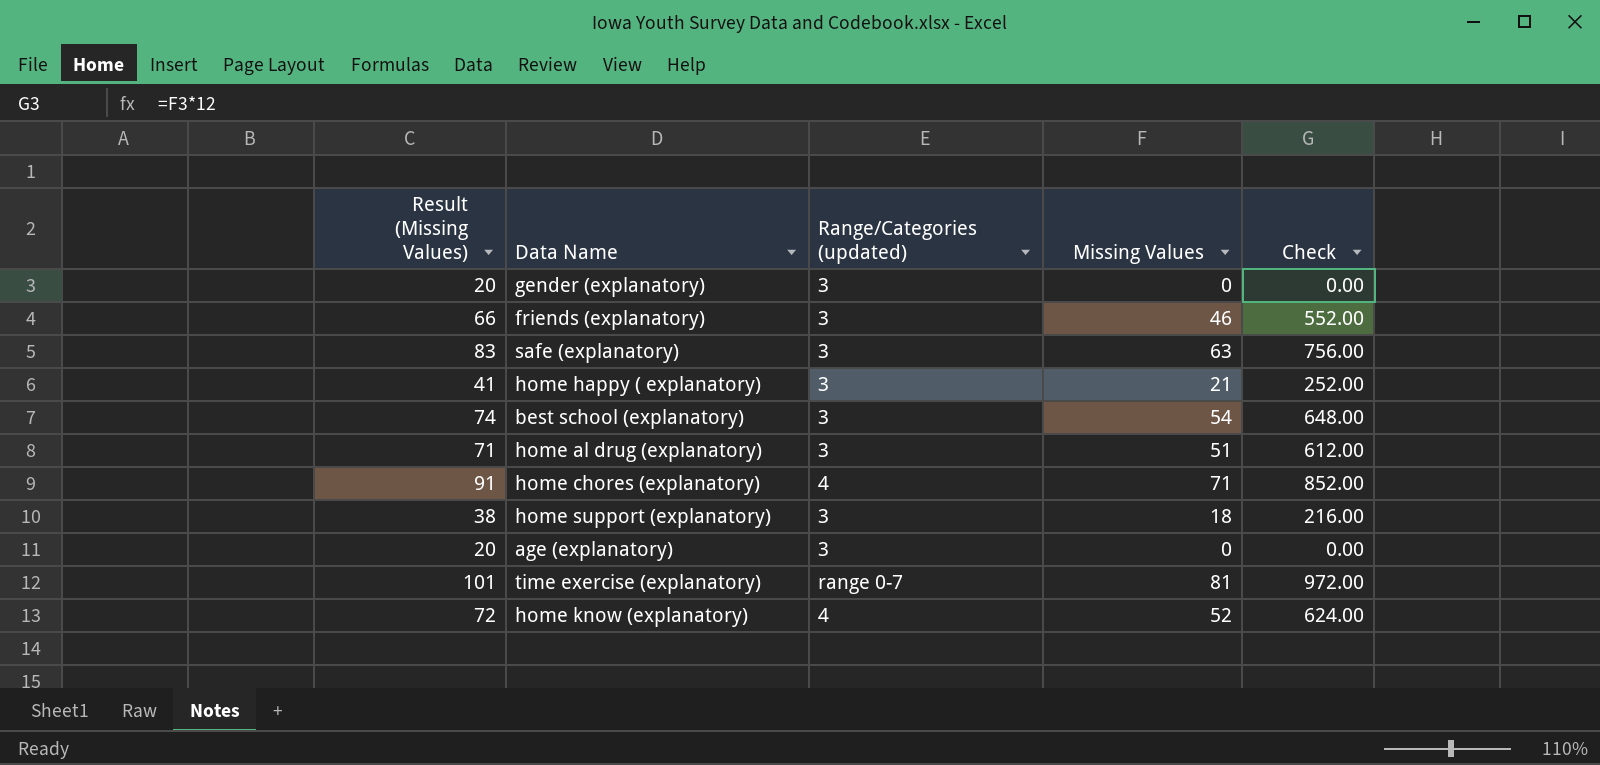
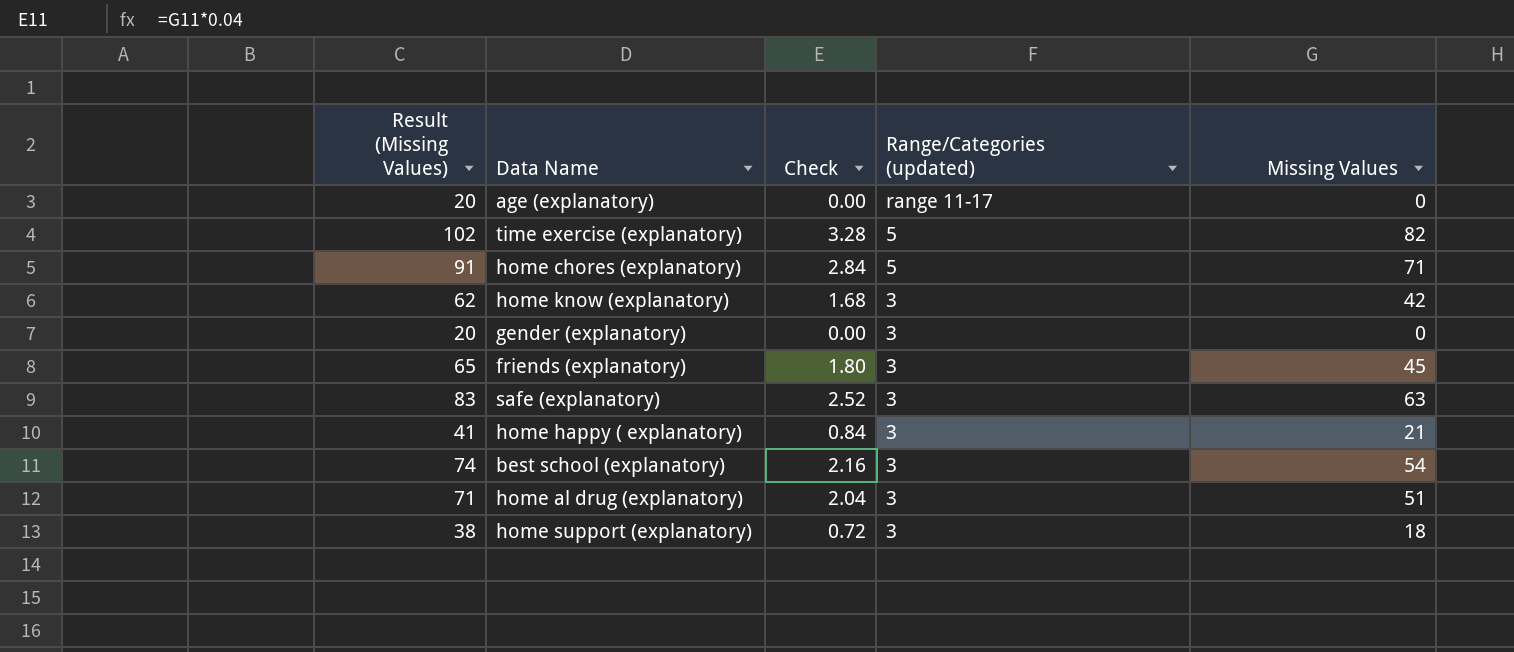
row order: none -> Range/Categories (updated) descending
column Check | formula: [Missing Values] * 12 -> [Missing Values] * 0.04
column Check | position: 5 -> 3
age (explanatory) | Range/Categories (updated): 3 -> range 11-17
time exercise (explanatory) | Result (Missing Values): 101 -> 102
time exercise (explanatory) | Range/Categories (updated): range 0-7 -> 5
time exercise (explanatory) | Missing Values: 81 -> 82
home chores (explanatory) | Range/Categories (updated): 4 -> 5
home know (explanatory) | Result (Missing Values): 72 -> 62
home know (explanatory) | Range/Categories (updated): 4 -> 3
home know (explanatory) | Missing Values: 52 -> 42
friends (explanatory) | Result (Missing Values): 66 -> 65
friends (explanatory) | Missing Values: 46 -> 45

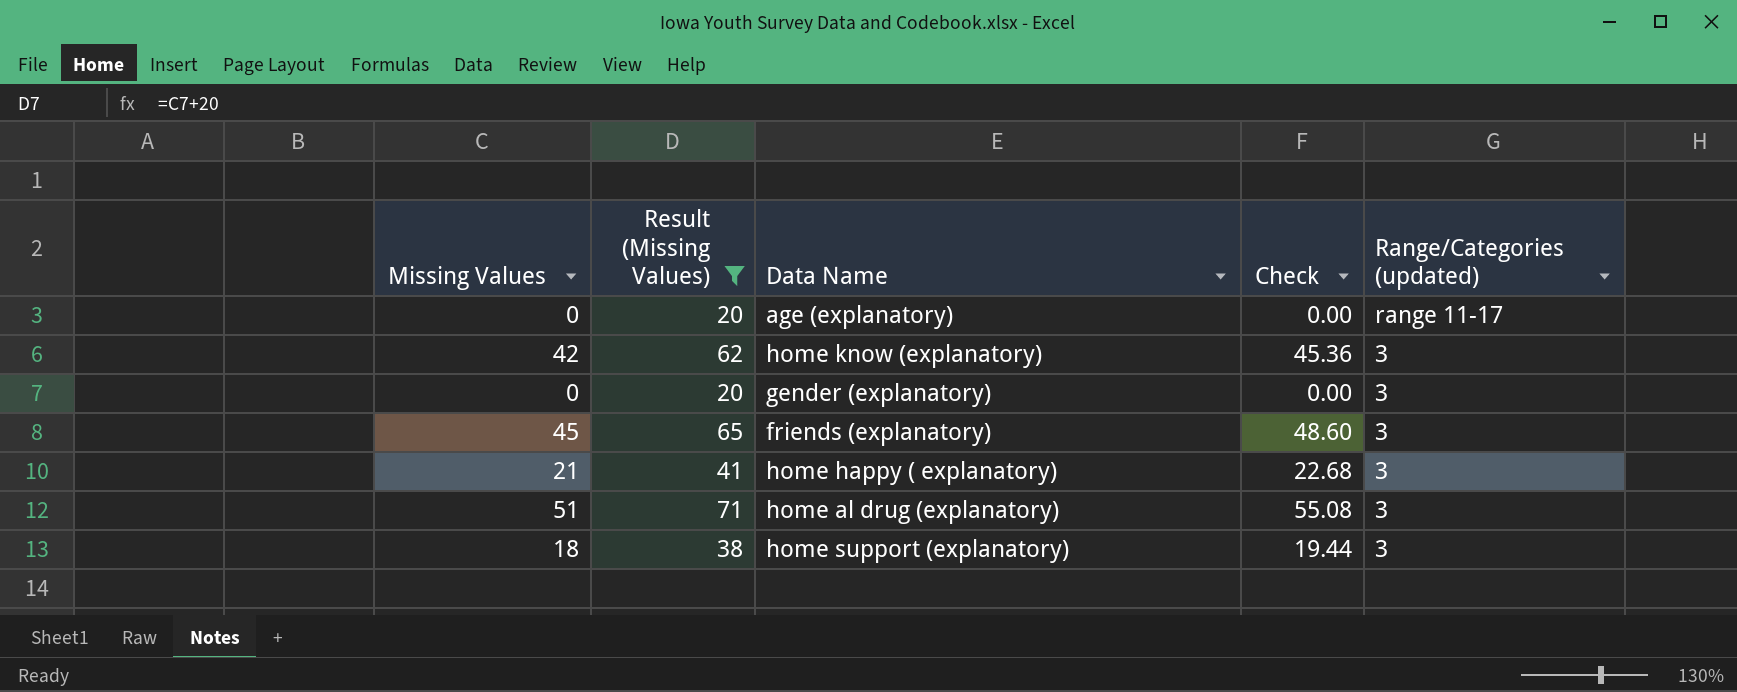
filter: none -> Result (Missing Values) <= 71
column Missing Values | position: 5 -> 1
column Check | formula: [Missing Values] * 0.04 -> [Missing Values] * 1.08

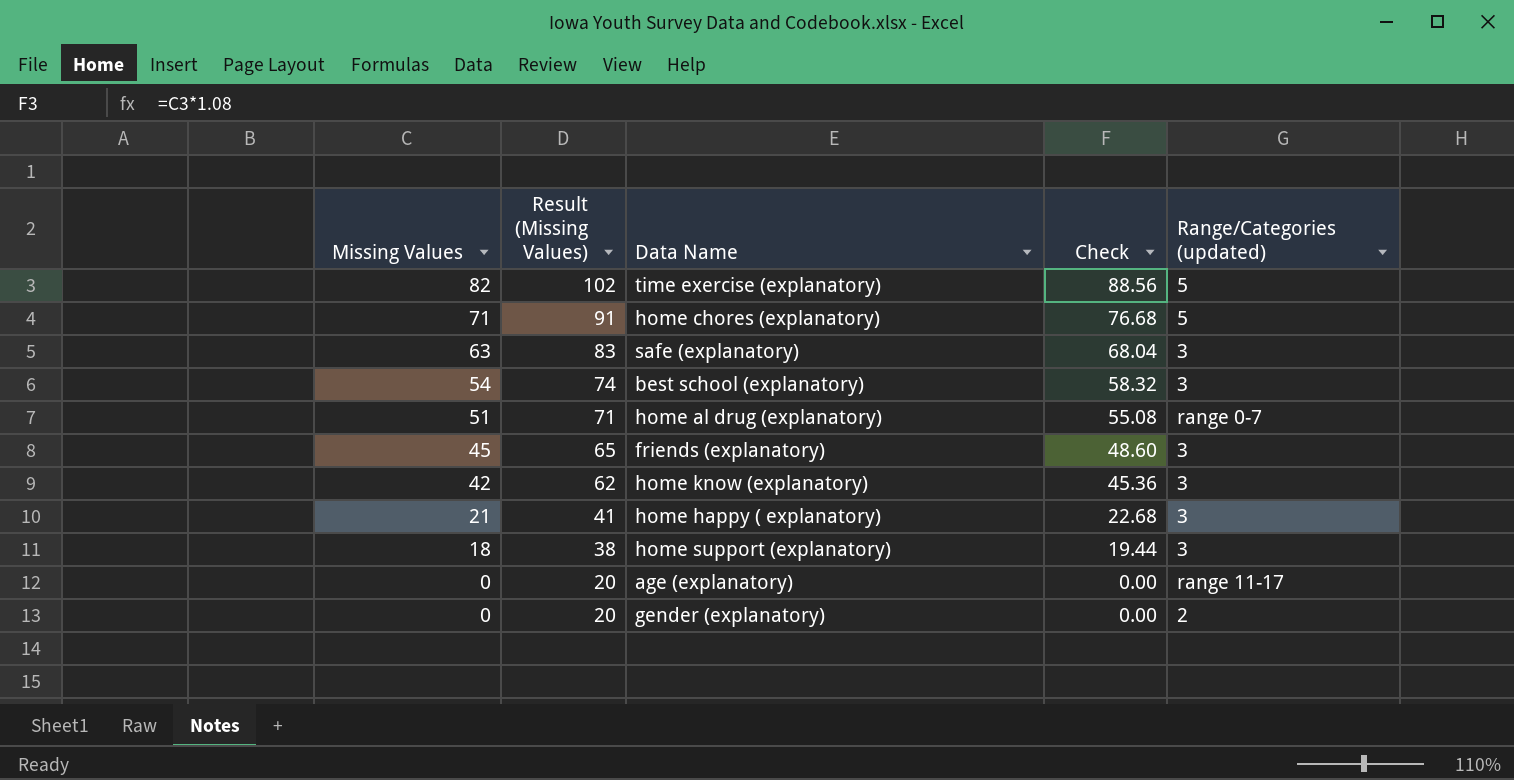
filter: Result (Missing Values) <= 71 -> none
row order: Range/Categories (updated) descending -> Missing Values descending
home al drug (explanatory) | Range/Categories (updated): 3 -> range 0-7
gender (explanatory) | Range/Categories (updated): 3 -> 2

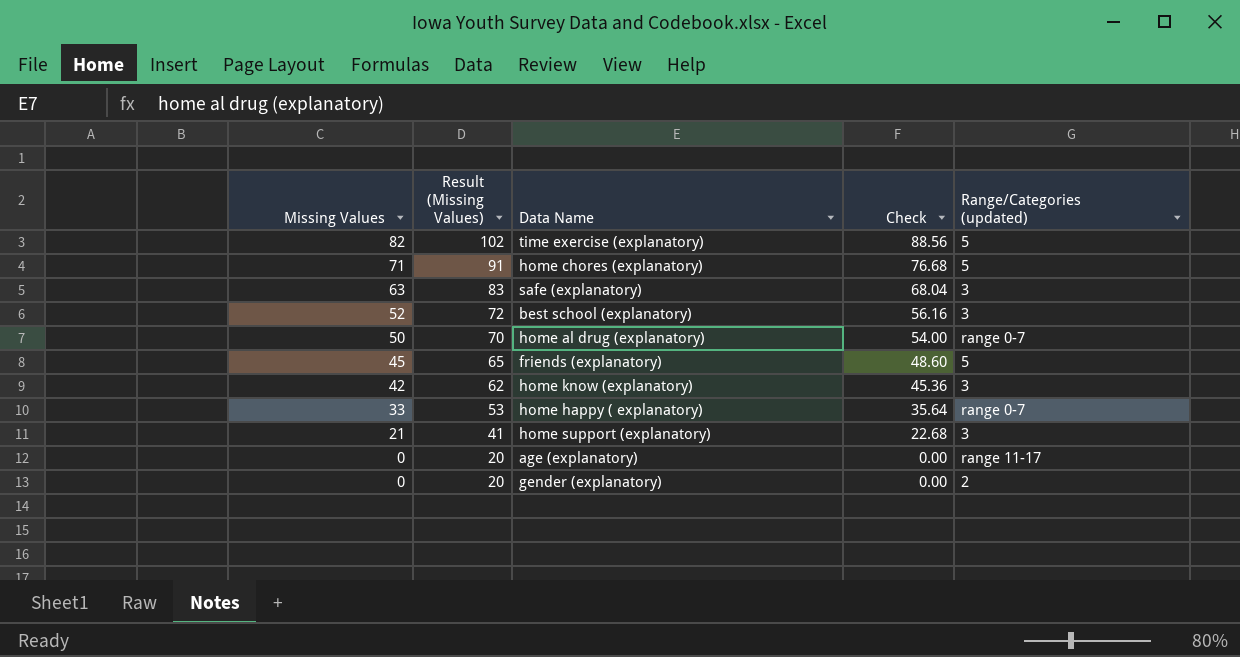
best school (explanatory) | Missing Values: 54 -> 52
best school (explanatory) | Result (Missing Values): 74 -> 72
best school (explanatory) | Check: 58.32 -> 56.16
home al drug (explanatory) | Missing Values: 51 -> 50
home al drug (explanatory) | Result (Missing Values): 71 -> 70
home al drug (explanatory) | Check: 55.08 -> 54.00
friends (explanatory) | Range/Categories (updated): 3 -> 5
home happy ( explanatory) | Missing Values: 21 -> 33
home happy ( explanatory) | Result (Missing Values): 41 -> 53
home happy ( explanatory) | Check: 22.68 -> 35.64
home happy ( explanatory) | Range/Categories (updated): 3 -> range 0-7
home support (explanatory) | Missing Values: 18 -> 21
home support (explanatory) | Result (Missing Values): 38 -> 41
home support (explanatory) | Check: 19.44 -> 22.68

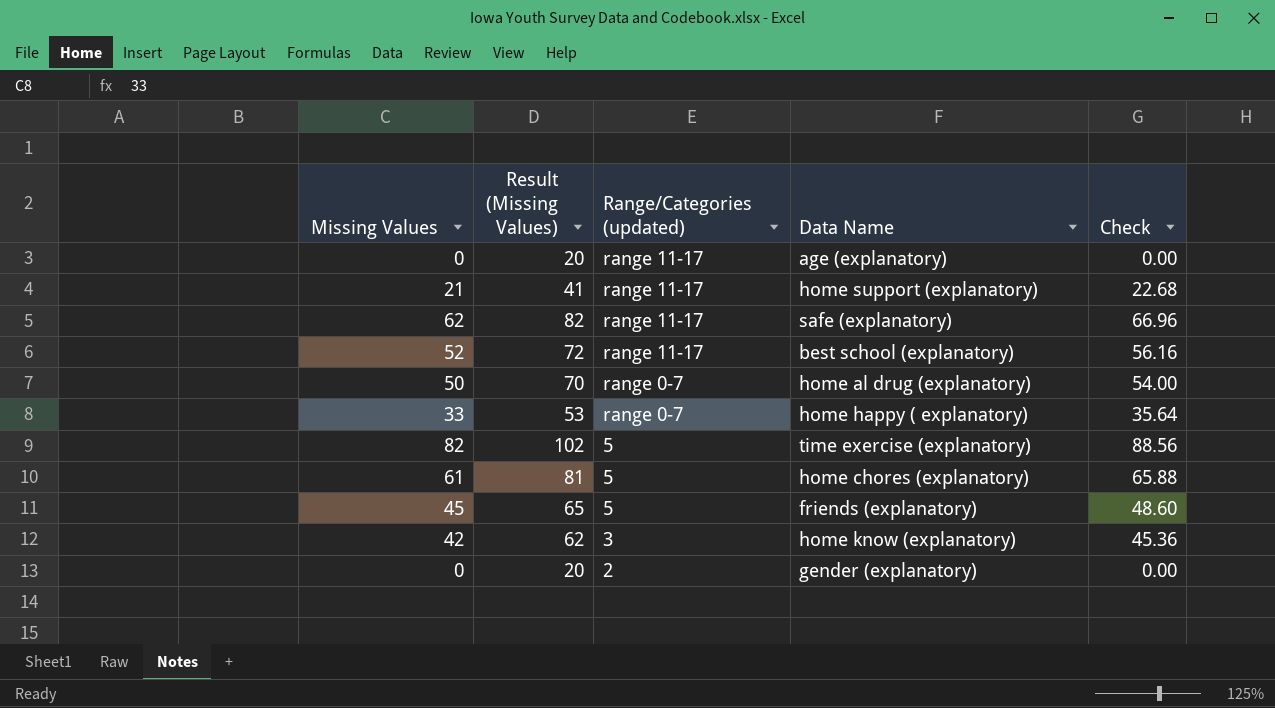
row order: Missing Values descending -> Range/Categories (updated) descending
column Range/Categories (updated) | position: 5 -> 3
home support (explanatory) | Range/Categories (updated): 3 -> range 11-17
safe (explanatory) | Missing Values: 63 -> 62
safe (explanatory) | Result (Missing Values): 83 -> 82
safe (explanatory) | Range/Categories (updated): 3 -> range 11-17
safe (explanatory) | Check: 68.04 -> 66.96
best school (explanatory) | Range/Categories (updated): 3 -> range 11-17
home chores (explanatory) | Missing Values: 71 -> 61
home chores (explanatory) | Result (Missing Values): 91 -> 81
home chores (explanatory) | Check: 76.68 -> 65.88

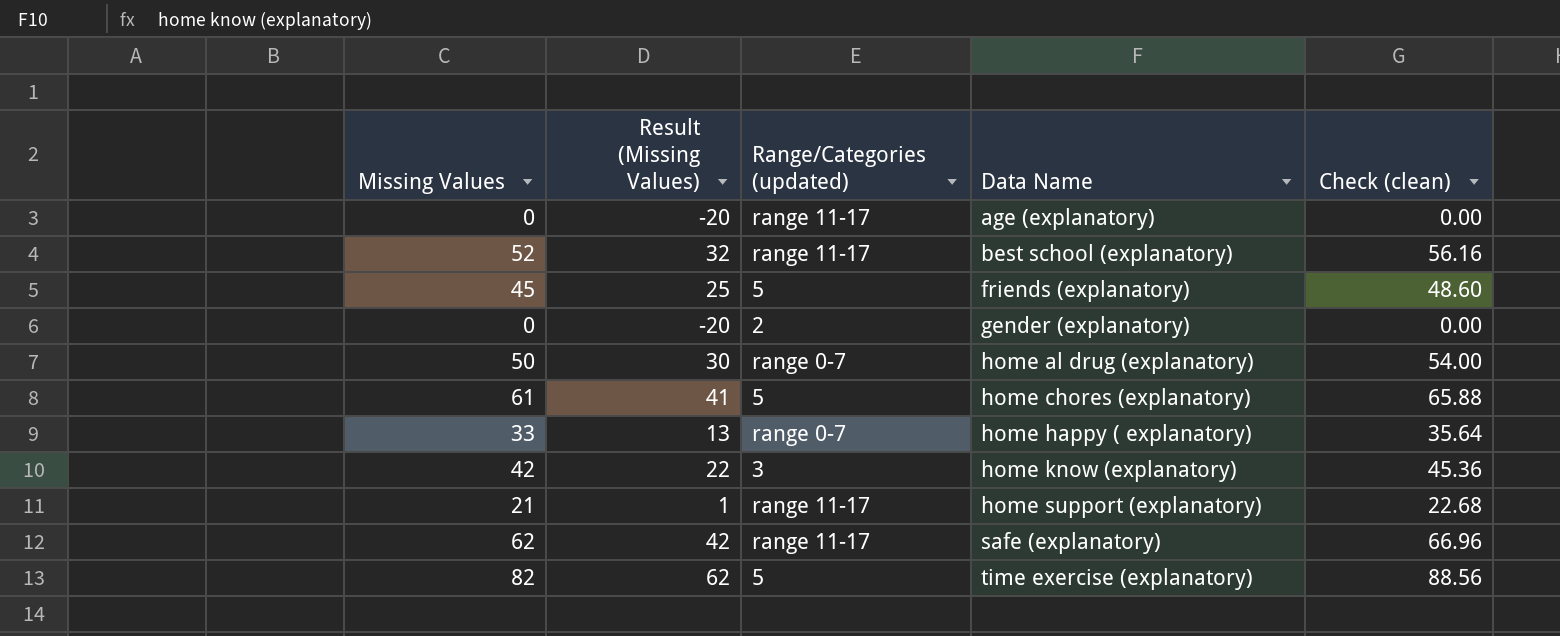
row order: Range/Categories (updated) descending -> Data Name ascending
column Result (Missing Values) | formula: [Missing Values] + 20 -> [Missing Values] - 20
column name: Check -> Check (clean)

